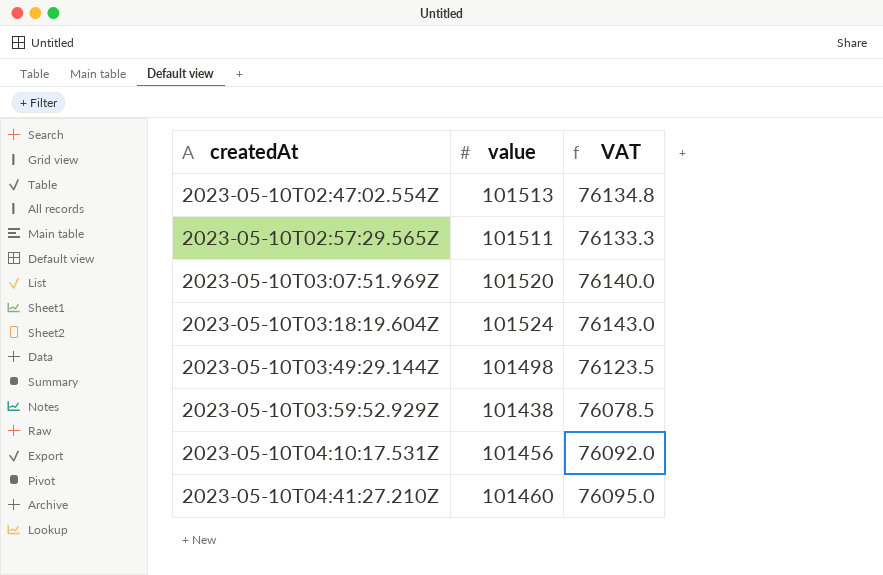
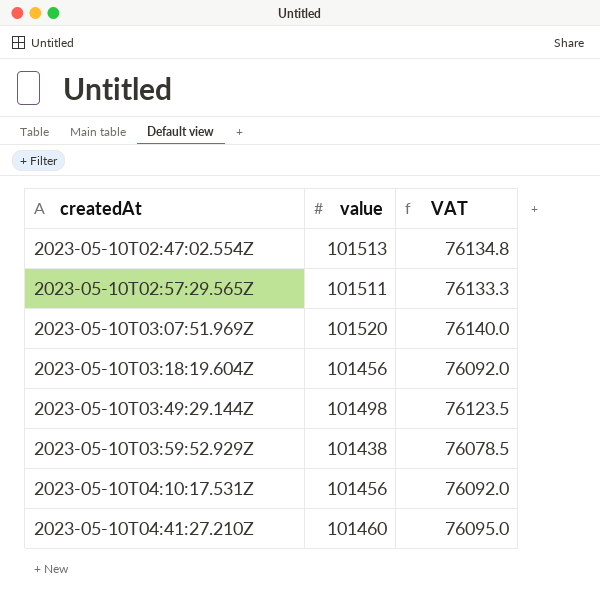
2023-05-10T03:18:19.604Z | value: 101524 -> 101456
2023-05-10T03:18:19.604Z | VAT: 76143.0 -> 76092.0

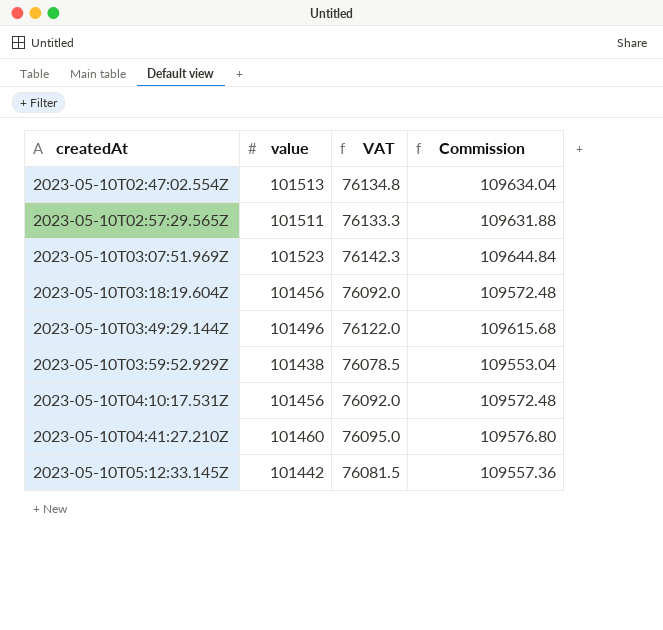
column Commission | formula: none -> [value] * 1.08
2023-05-10T03:07:51.969Z | value: 101520 -> 101523
2023-05-10T03:07:51.969Z | VAT: 76140.0 -> 76142.3
2023-05-10T03:49:29.144Z | value: 101498 -> 101496
2023-05-10T03:49:29.144Z | VAT: 76123.5 -> 76122.0
row 2023-05-10T05:12:33.145Z: none -> 101442 | 76081.5 | 109557.36

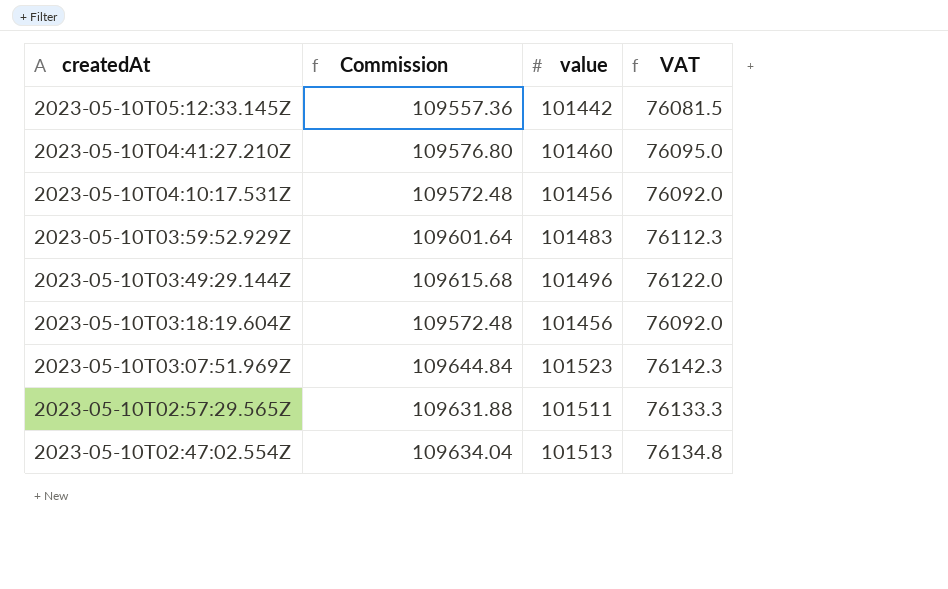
row order: createdAt ascending -> createdAt descending
column Commission | position: 4 -> 2
2023-05-10T03:59:52.929Z | Commission: 109553.04 -> 109601.64
2023-05-10T03:59:52.929Z | value: 101438 -> 101483
2023-05-10T03:59:52.929Z | VAT: 76078.5 -> 76112.3

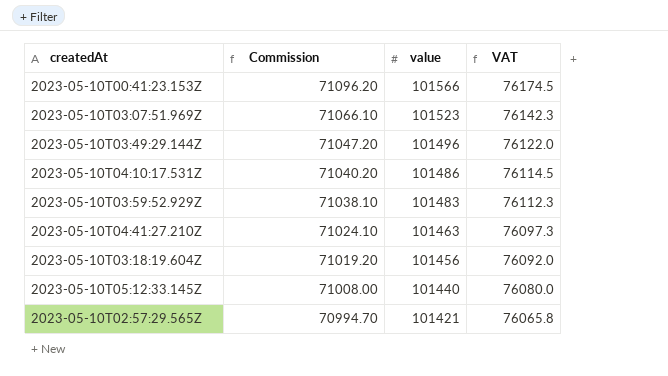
row order: createdAt descending -> Commission descending
column Commission | formula: [value] * 1.08 -> [value] * 0.7
row 2023-05-10T02:47:02.554Z: 109634.04 | 101513 | 76134.8 -> none
row 2023-05-10T00:41:23.153Z: none -> 71096.20 | 101566 | 76174.5
2023-05-10T04:10:17.531Z | value: 101456 -> 101486
2023-05-10T04:10:17.531Z | VAT: 76092.0 -> 76114.5
2023-05-10T04:41:27.210Z | value: 101460 -> 101463
2023-05-10T04:41:27.210Z | VAT: 76095.0 -> 76097.3
2023-05-10T05:12:33.145Z | value: 101442 -> 101440
2023-05-10T05:12:33.145Z | VAT: 76081.5 -> 76080.0
2023-05-10T02:57:29.565Z | value: 101511 -> 101421
2023-05-10T02:57:29.565Z | VAT: 76133.3 -> 76065.8

